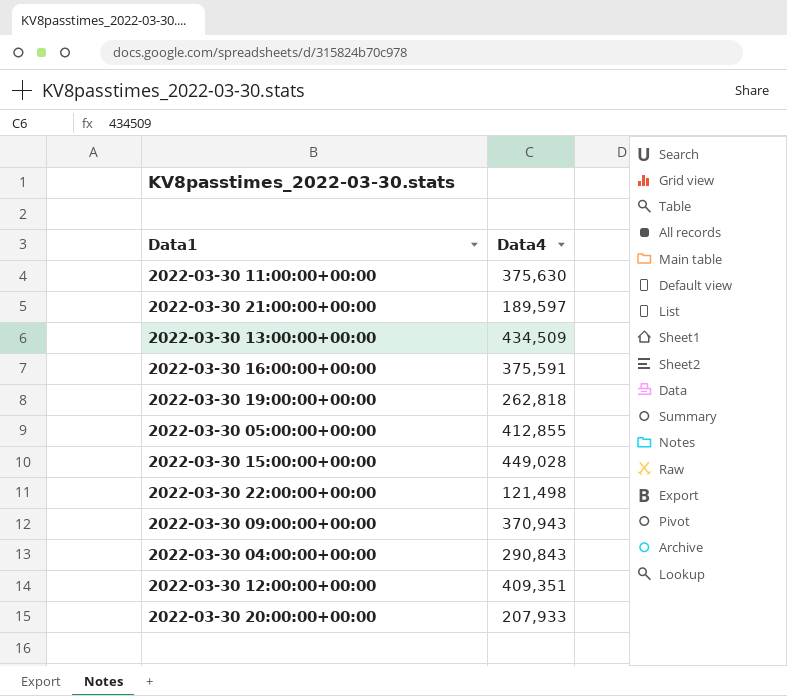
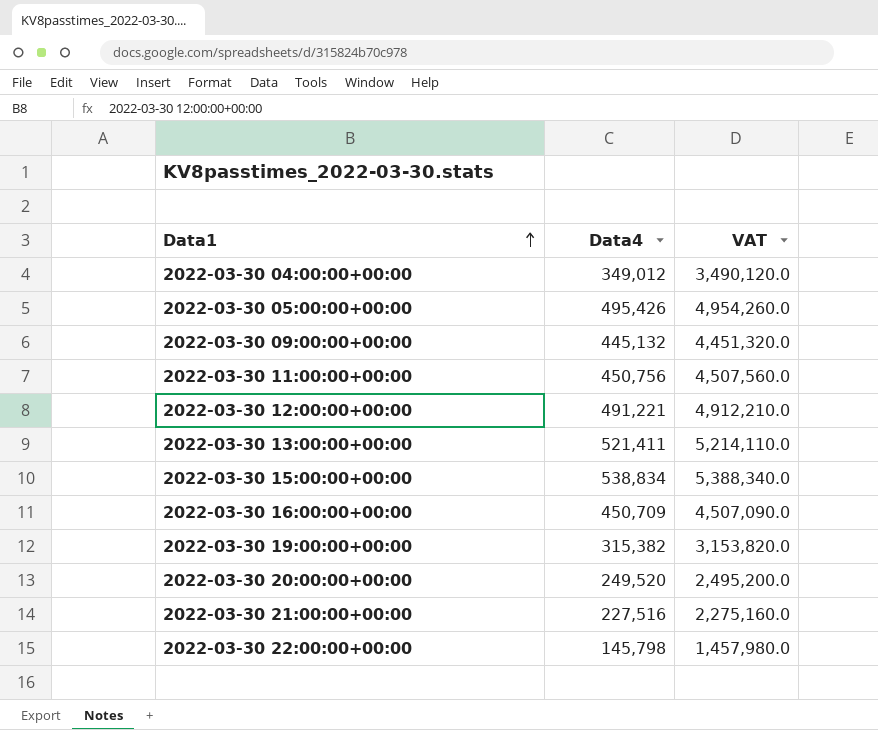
row order: none -> Data1 ascending
column VAT | formula: none -> [Data4] * 10
2022-03-30 04:00:00+00:00 | Data4: 290,843 -> 349,012
2022-03-30 05:00:00+00:00 | Data4: 412,855 -> 495,426
2022-03-30 09:00:00+00:00 | Data4: 370,943 -> 445,132
2022-03-30 11:00:00+00:00 | Data4: 375,630 -> 450,756
2022-03-30 12:00:00+00:00 | Data4: 409,351 -> 491,221
2022-03-30 13:00:00+00:00 | Data4: 434,509 -> 521,411
2022-03-30 15:00:00+00:00 | Data4: 449,028 -> 538,834
2022-03-30 16:00:00+00:00 | Data4: 375,591 -> 450,709
2022-03-30 19:00:00+00:00 | Data4: 262,818 -> 315,382
2022-03-30 20:00:00+00:00 | Data4: 207,933 -> 249,520
2022-03-30 21:00:00+00:00 | Data4: 189,597 -> 227,516
2022-03-30 22:00:00+00:00 | Data4: 121,498 -> 145,798

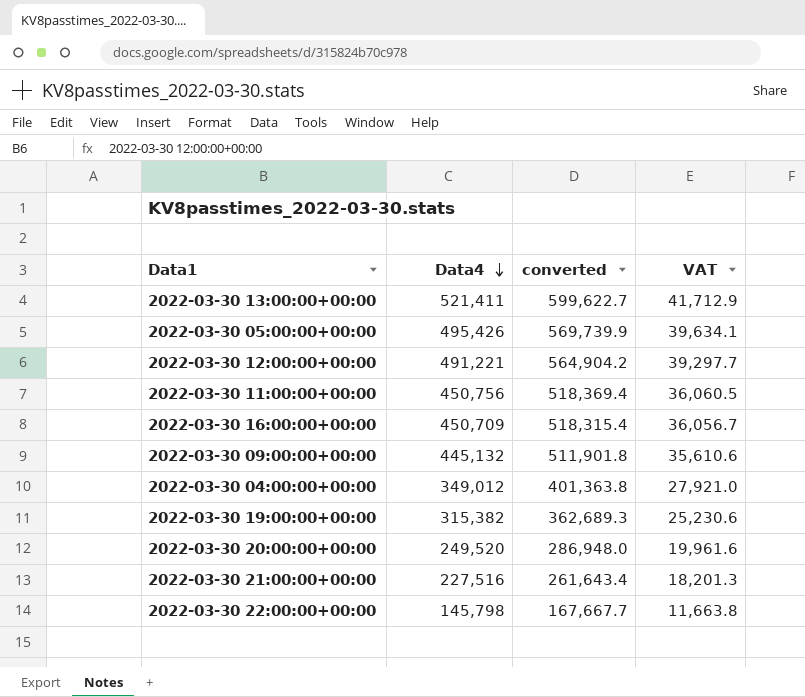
row order: Data1 ascending -> Data4 descending
column converted | formula: none -> [Data4] * 1.15
column VAT | formula: [Data4] * 10 -> [Data4] * 0.08
row 2022-03-30 15:00:00+00:00: 538,834 | 5,388,340.0 -> none

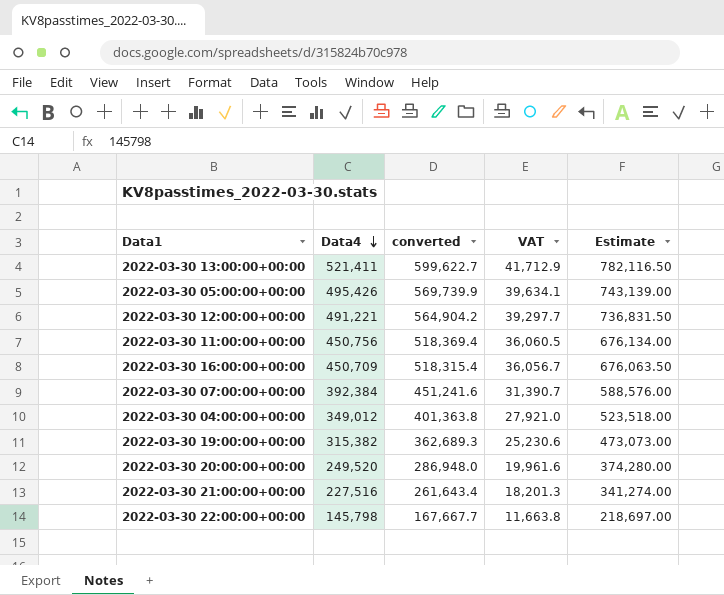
column Estimate | formula: none -> [Data4] * 1.5
row 2022-03-30 09:00:00+00:00: 445,132 | 511,901.8 | 35,610.6 -> none
row 2022-03-30 07:00:00+00:00: none -> 392,384 | 451,241.6 | 31,390.7 | 588,576.00

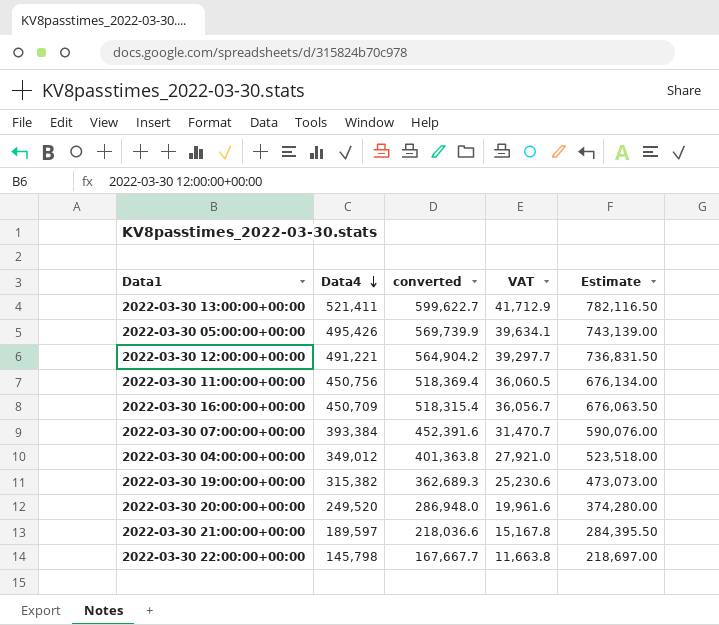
2022-03-30 07:00:00+00:00 | Data4: 392,384 -> 393,384
2022-03-30 07:00:00+00:00 | converted: 451,241.6 -> 452,391.6
2022-03-30 07:00:00+00:00 | VAT: 31,390.7 -> 31,470.7
2022-03-30 07:00:00+00:00 | Estimate: 588,576.00 -> 590,076.00
2022-03-30 21:00:00+00:00 | Data4: 227,516 -> 189,597
2022-03-30 21:00:00+00:00 | converted: 261,643.4 -> 218,036.6
2022-03-30 21:00:00+00:00 | VAT: 18,201.3 -> 15,167.8
2022-03-30 21:00:00+00:00 | Estimate: 341,274.00 -> 284,395.50

